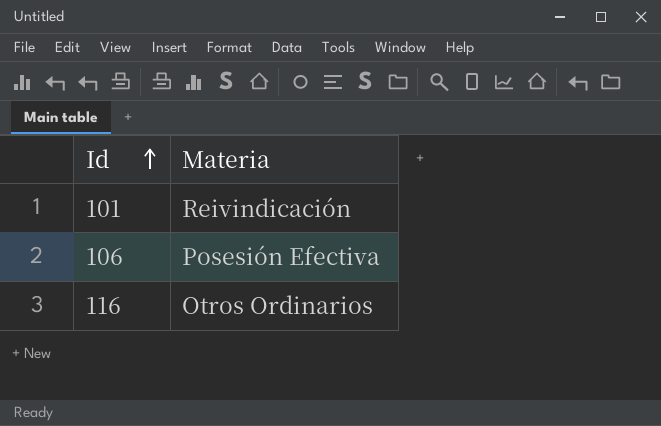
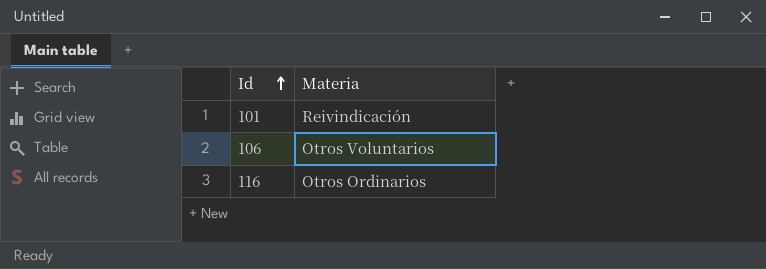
106 | Materia: Posesión Efectiva -> Otros Voluntarios

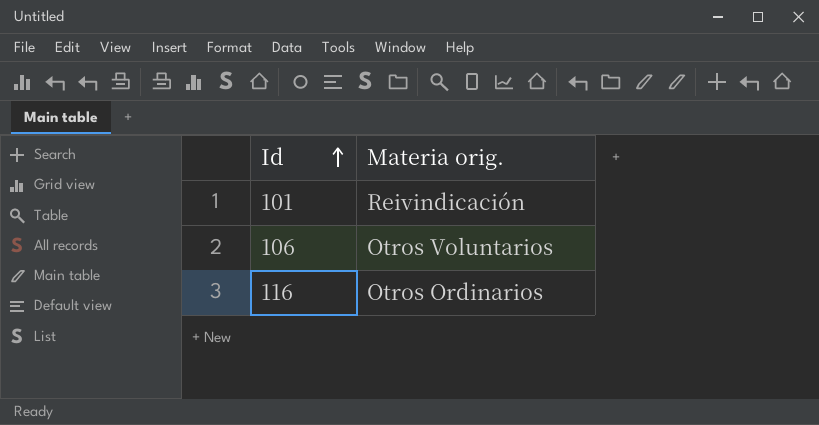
column name: Materia -> Materia orig.

